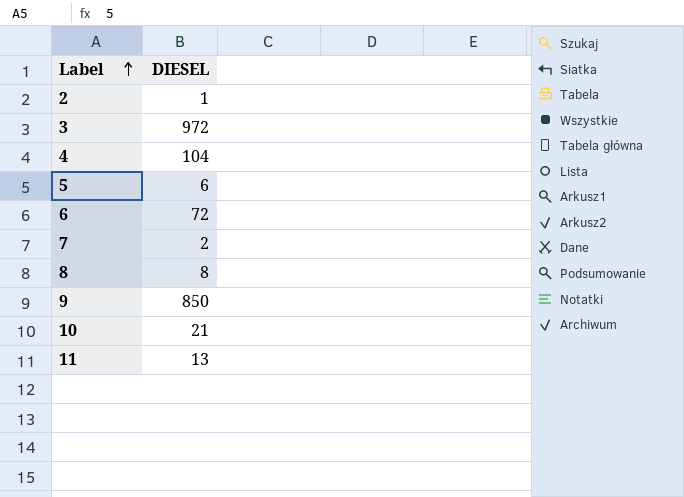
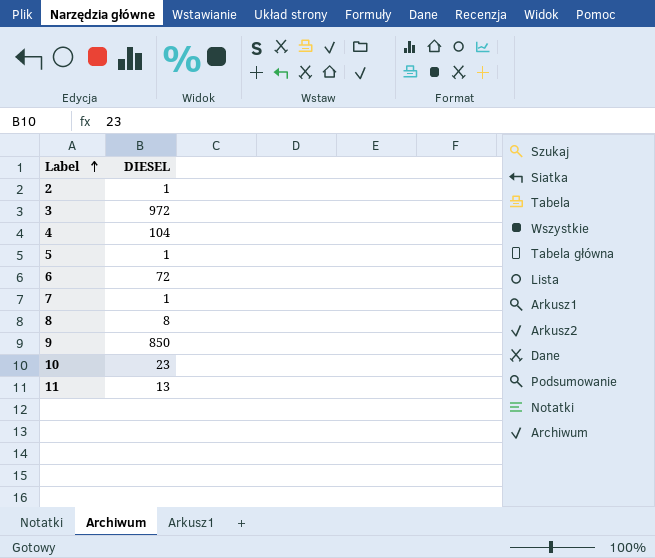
5 | DIESEL: 6 -> 1
7 | DIESEL: 2 -> 1
10 | DIESEL: 21 -> 23

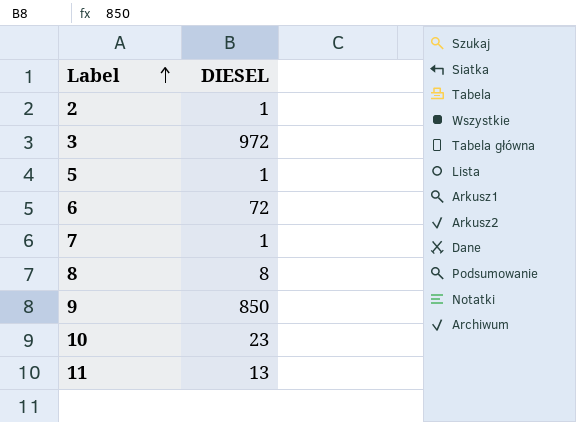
row 4: 104 -> none

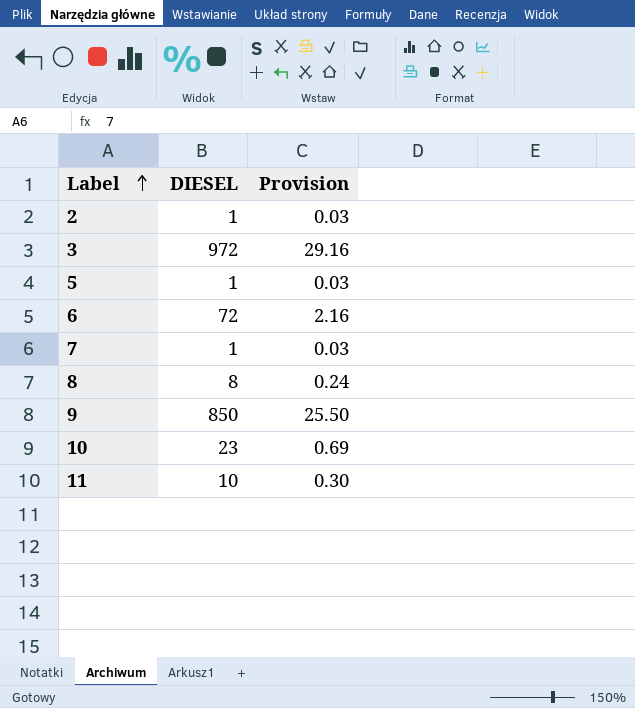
column Provision | formula: none -> [DIESEL] * 0.03
11 | DIESEL: 13 -> 10

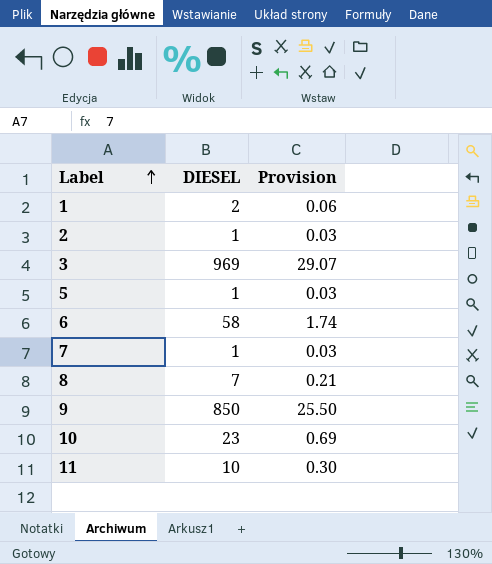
row 1: none -> 2 | 0.06
3 | DIESEL: 972 -> 969
3 | Provision: 29.16 -> 29.07
6 | DIESEL: 72 -> 58
6 | Provision: 2.16 -> 1.74
8 | DIESEL: 8 -> 7
8 | Provision: 0.24 -> 0.21

